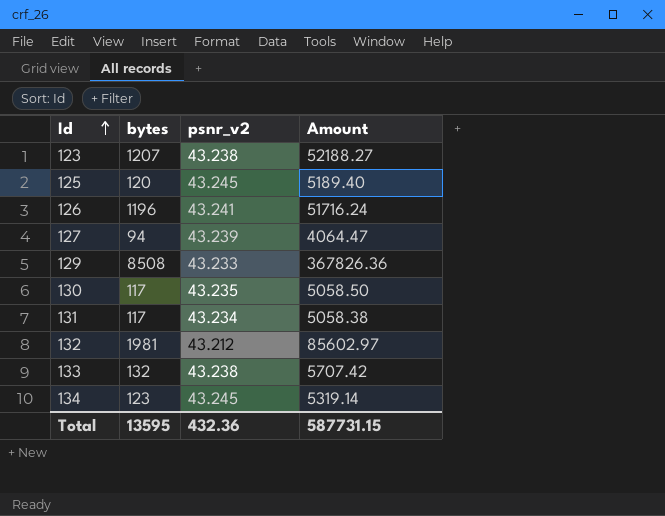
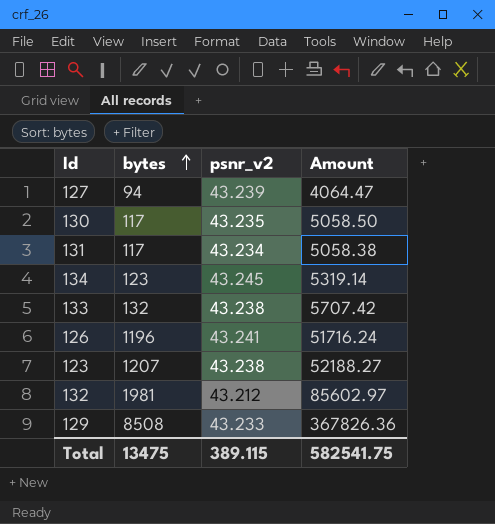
row order: Id ascending -> bytes ascending
row 125: 120 | 43.245 | 5189.40 -> none
Total | bytes: 13595 -> 13475
Total | psnr_v2: 432.36 -> 389.115
Total | Amount: 587731.15 -> 582541.75

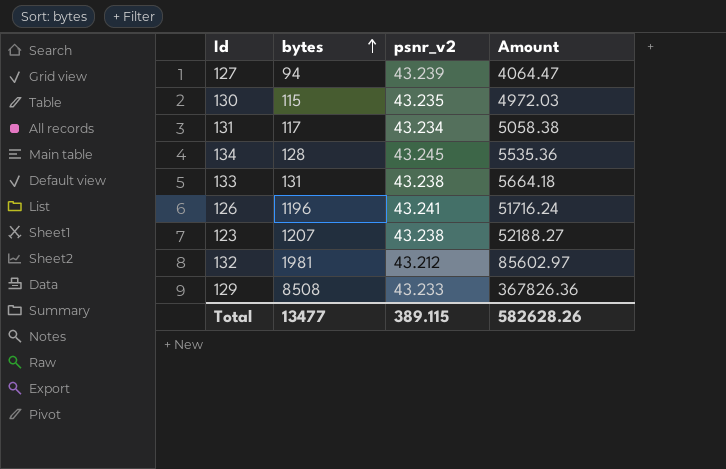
130 | bytes: 117 -> 115
130 | Amount: 5058.50 -> 4972.03
134 | bytes: 123 -> 128
134 | Amount: 5319.14 -> 5535.36
133 | bytes: 132 -> 131
133 | Amount: 5707.42 -> 5664.18
Total | bytes: 13475 -> 13477
Total | Amount: 582541.75 -> 582628.26

